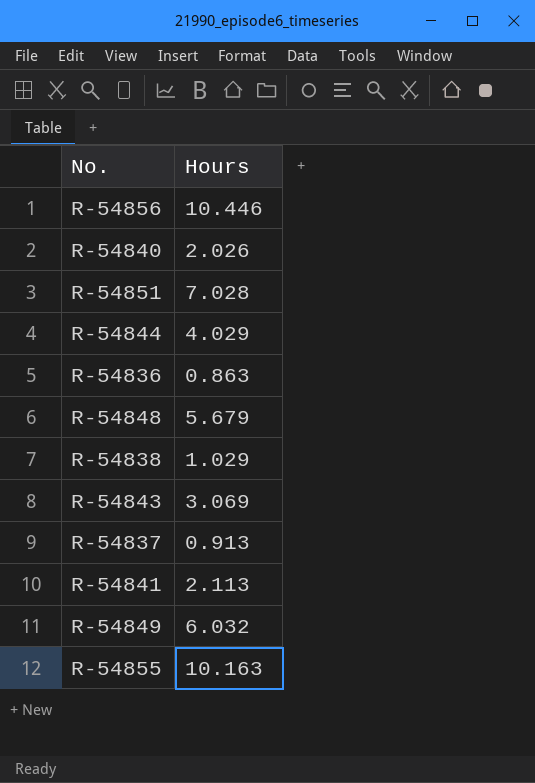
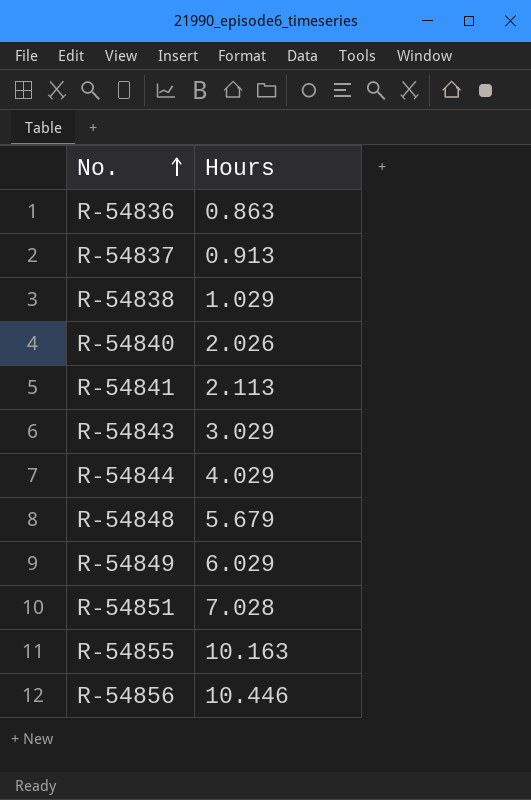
row order: none -> No. ascending
R-54843 | Hours: 3.069 -> 3.029
R-54849 | Hours: 6.032 -> 6.029

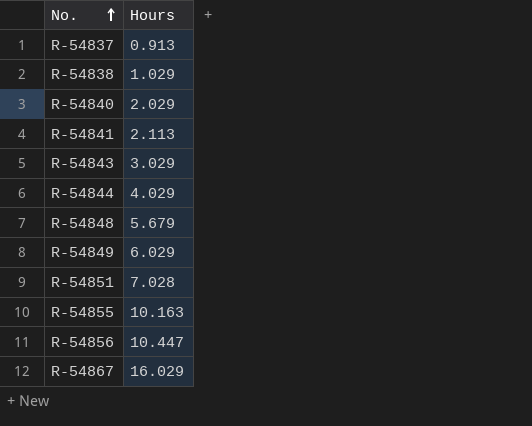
row R-54836: 0.863 -> none
R-54840 | Hours: 2.026 -> 2.029
R-54856 | Hours: 10.446 -> 10.447
row R-54867: none -> 16.029

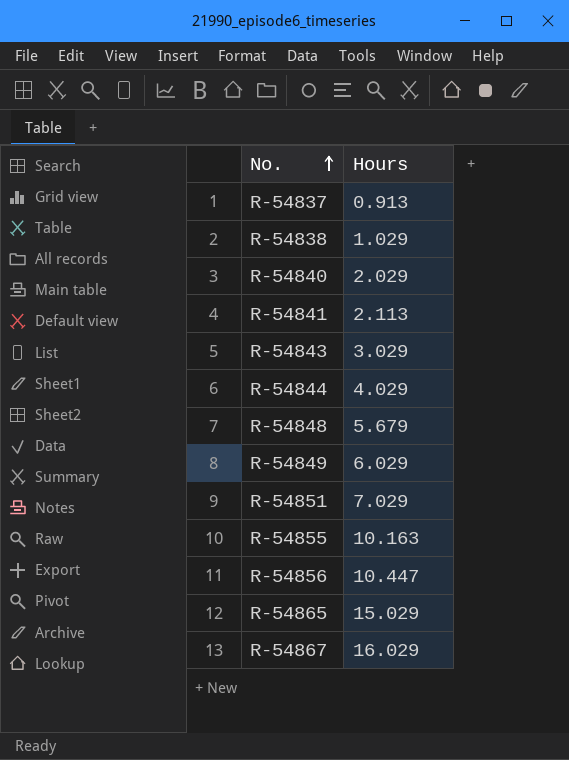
R-54851 | Hours: 7.028 -> 7.029
row R-54865: none -> 15.029

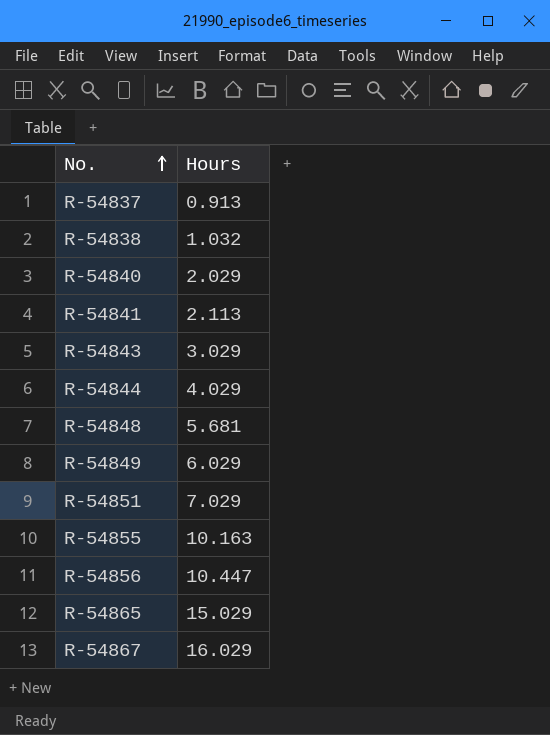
R-54838 | Hours: 1.029 -> 1.032
R-54848 | Hours: 5.679 -> 5.681

